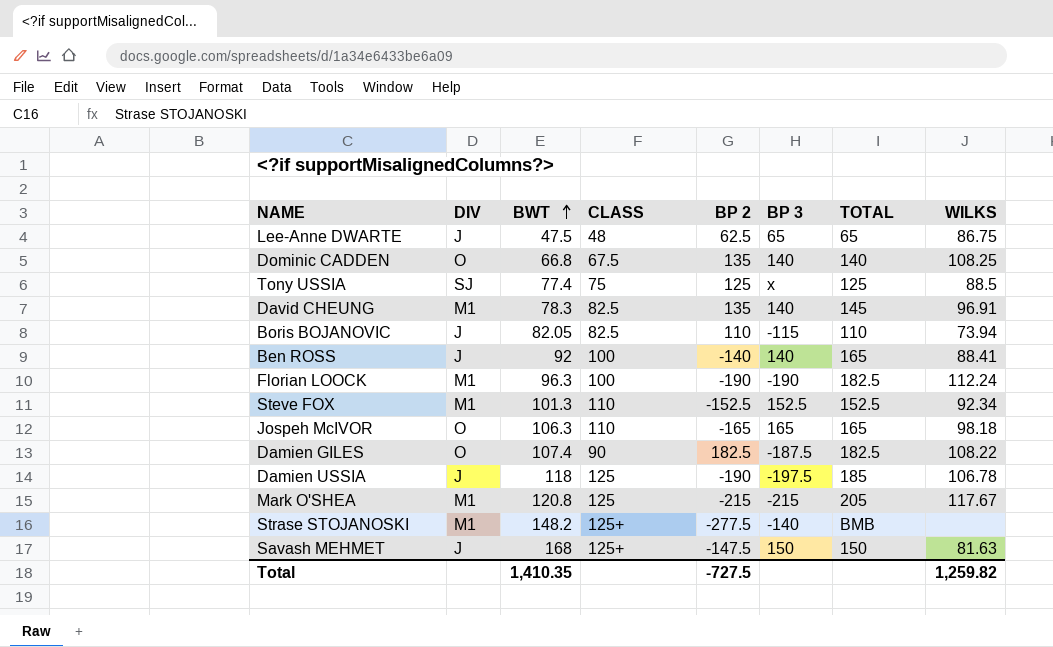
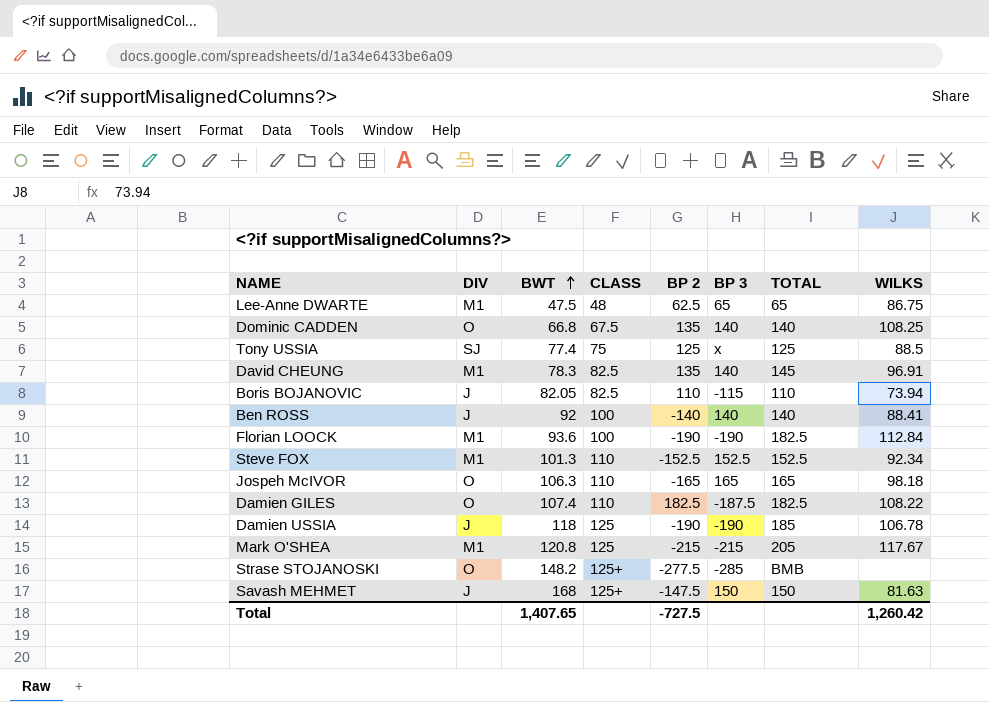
Lee-Anne DWARTE | DIV: J -> M1
Ben ROSS | TOTAL: 165 -> 140
Florian LOOCK | BWT: 96.3 -> 93.6
Florian LOOCK | WILKS: 112.24 -> 112.84
Damien GILES | CLASS: 90 -> 110
Damien USSIA | BP 3: -197.5 -> -190
Strase STOJANOSKI | DIV: M1 -> O
Strase STOJANOSKI | BP 3: -140 -> -285
Total | BWT: 1,410.35 -> 1,407.65
Total | WILKS: 1,259.82 -> 1,260.42

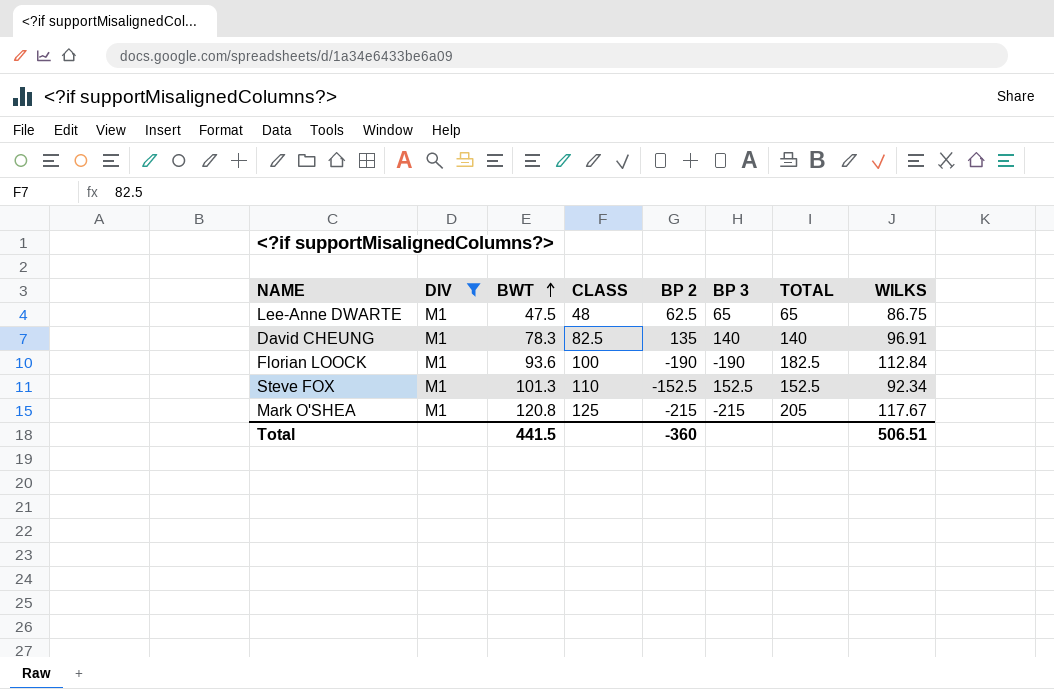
filter: none -> DIV = M1
David CHEUNG | TOTAL: 145 -> 140
Total | BWT: 1,407.65 -> 441.5
Total | BP 2: -727.5 -> -360
Total | WILKS: 1,260.42 -> 506.51

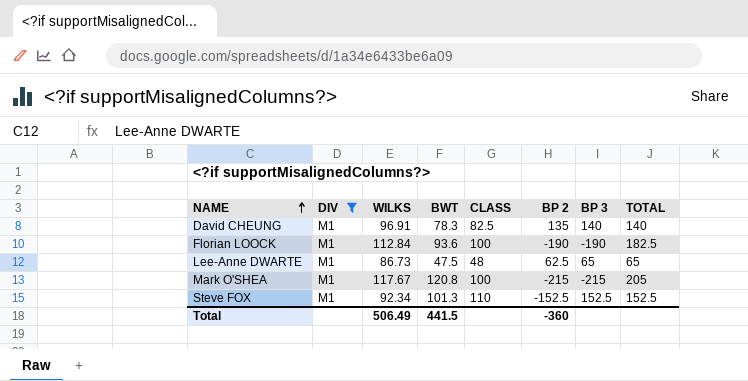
row order: BWT ascending -> NAME ascending
column WILKS | position: 8 -> 3
Lee-Anne DWARTE | WILKS: 86.75 -> 86.73
Mark O'SHEA | CLASS: 125 -> 100
Total | WILKS: 506.51 -> 506.49

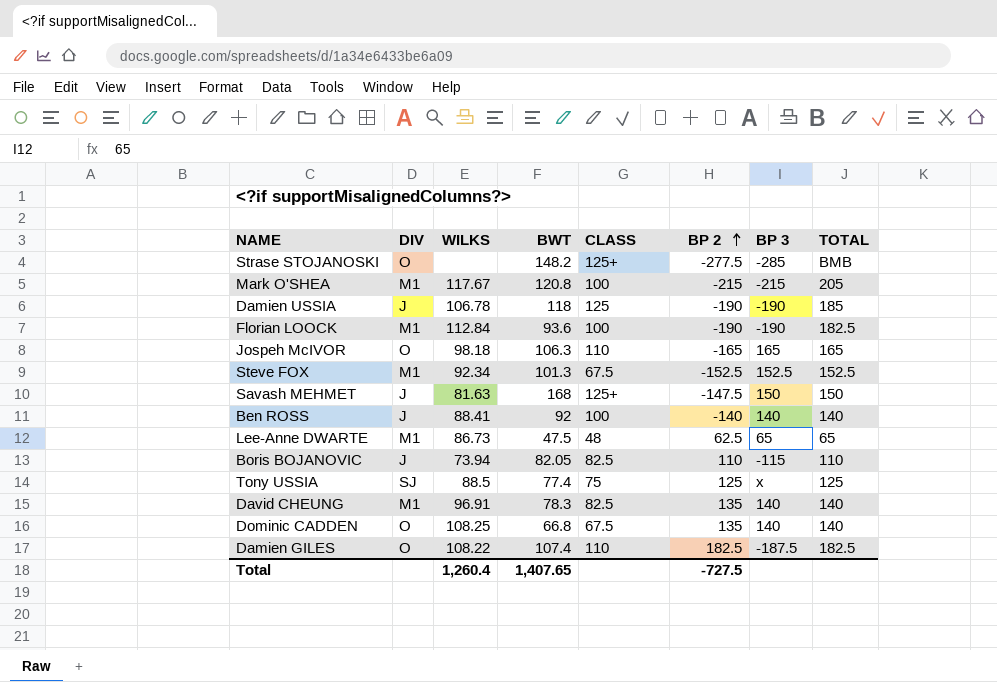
filter: DIV = M1 -> none
row order: NAME ascending -> BP 2 ascending
Steve FOX | CLASS: 110 -> 67.5
Total | WILKS: 506.49 -> 1,260.4
Total | BWT: 441.5 -> 1,407.65
Total | BP 2: -360 -> -727.5

